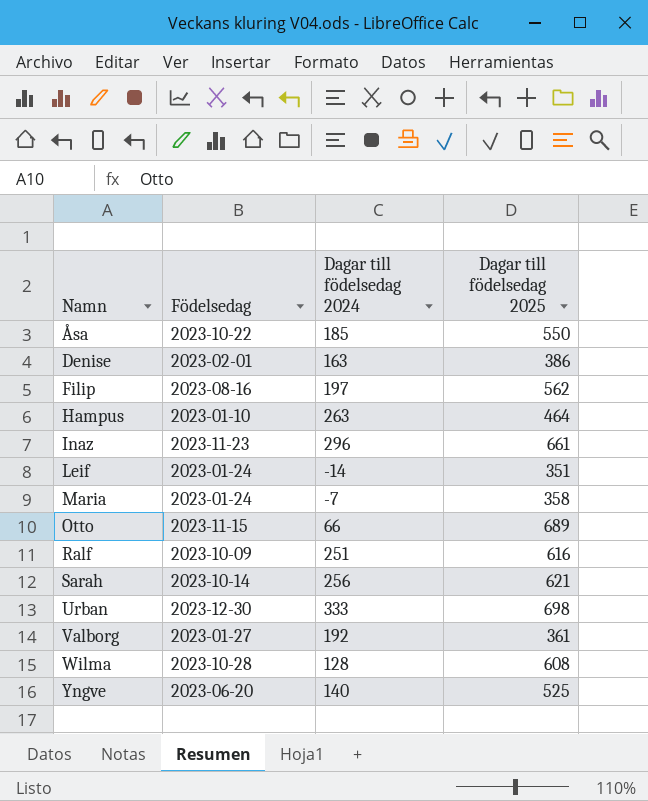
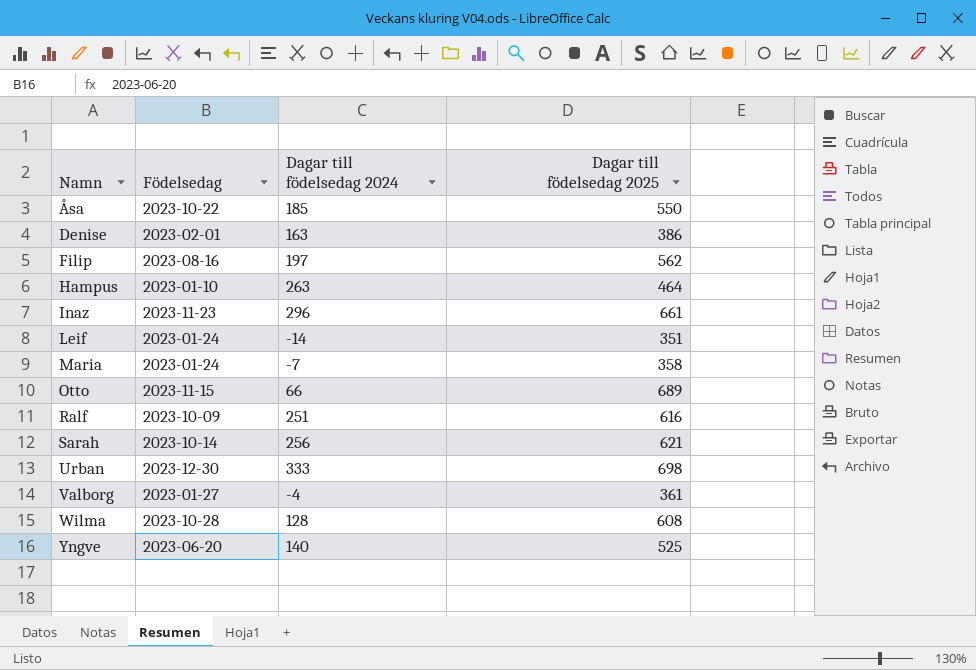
Valborg | Dagar till födelsedag 2024: 192 -> -4

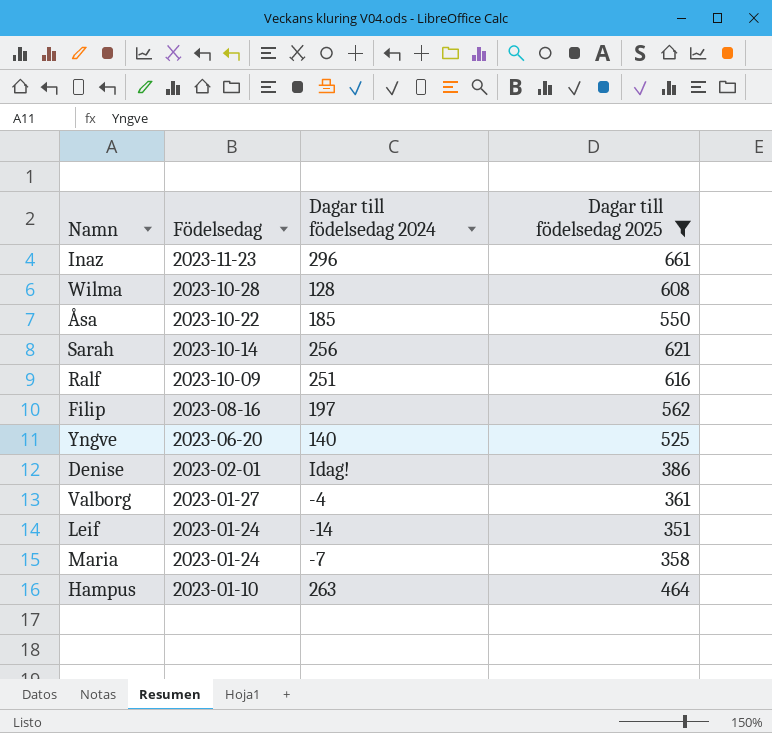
filter: none -> Dagar till födelsedag 2025 <= 661
row order: Namn ascending -> Födelsedag descending
Denise | Dagar till födelsedag 2024: 163 -> Idag!

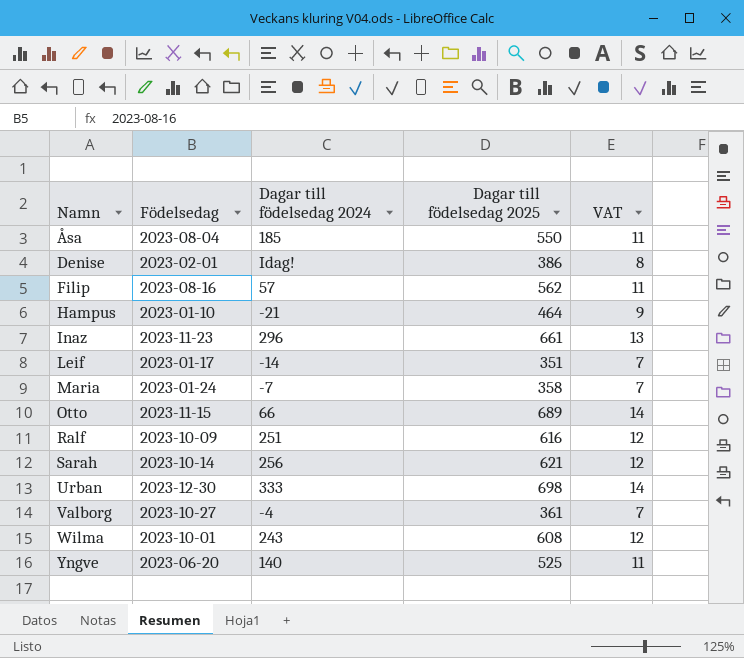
filter: Dagar till födelsedag 2025 <= 661 -> none
row order: Födelsedag descending -> Namn ascending
column VAT | formula: none -> [Dagar till födelsedag 2025] * 0.02
Åsa | Födelsedag: 2023-10-22 -> 2023-08-04
Filip | Dagar till födelsedag 2024: 197 -> 57
Hampus | Dagar till födelsedag 2024: 263 -> -21
Leif | Födelsedag: 2023-01-24 -> 2023-01-17
Valborg | Födelsedag: 2023-01-27 -> 2023-10-27
Wilma | Födelsedag: 2023-10-28 -> 2023-10-01
Wilma | Dagar till födelsedag 2024: 128 -> 243

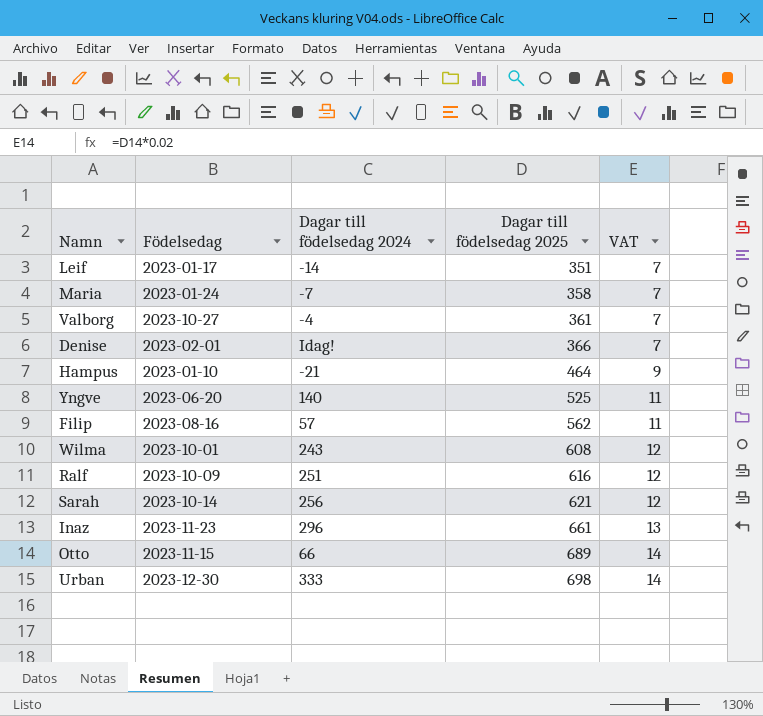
row order: Namn ascending -> Dagar till födelsedag 2025 ascending
row Åsa: 2023-08-04 | 185 | 550 | 11 -> none
Denise | Dagar till födelsedag 2025: 386 -> 366
Denise | VAT: 8 -> 7

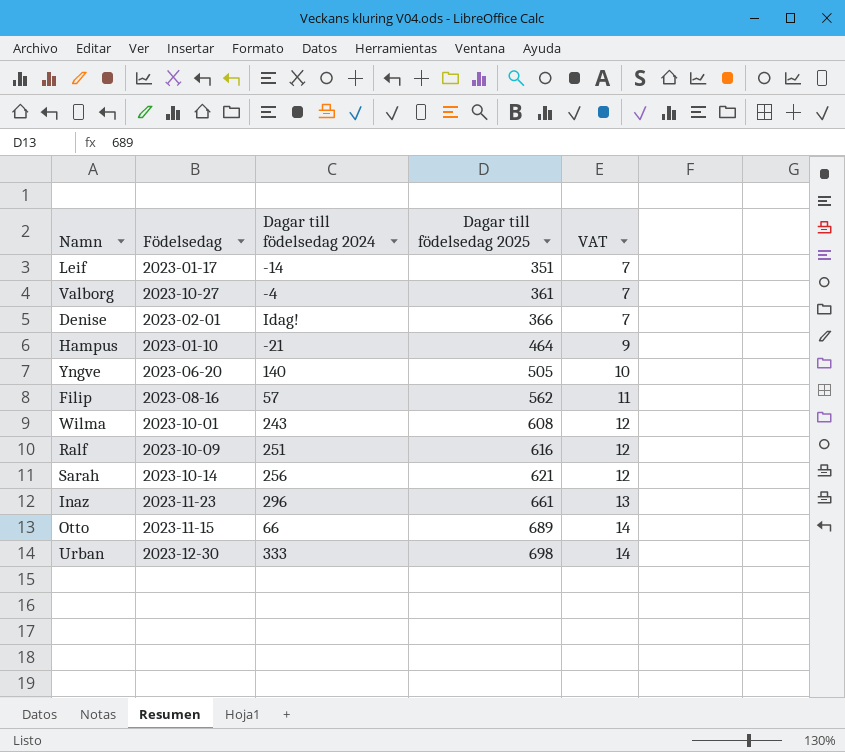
row Maria: 2023-01-24 | -7 | 358 | 7 -> none
Yngve | Dagar till födelsedag 2025: 525 -> 505
Yngve | VAT: 11 -> 10

